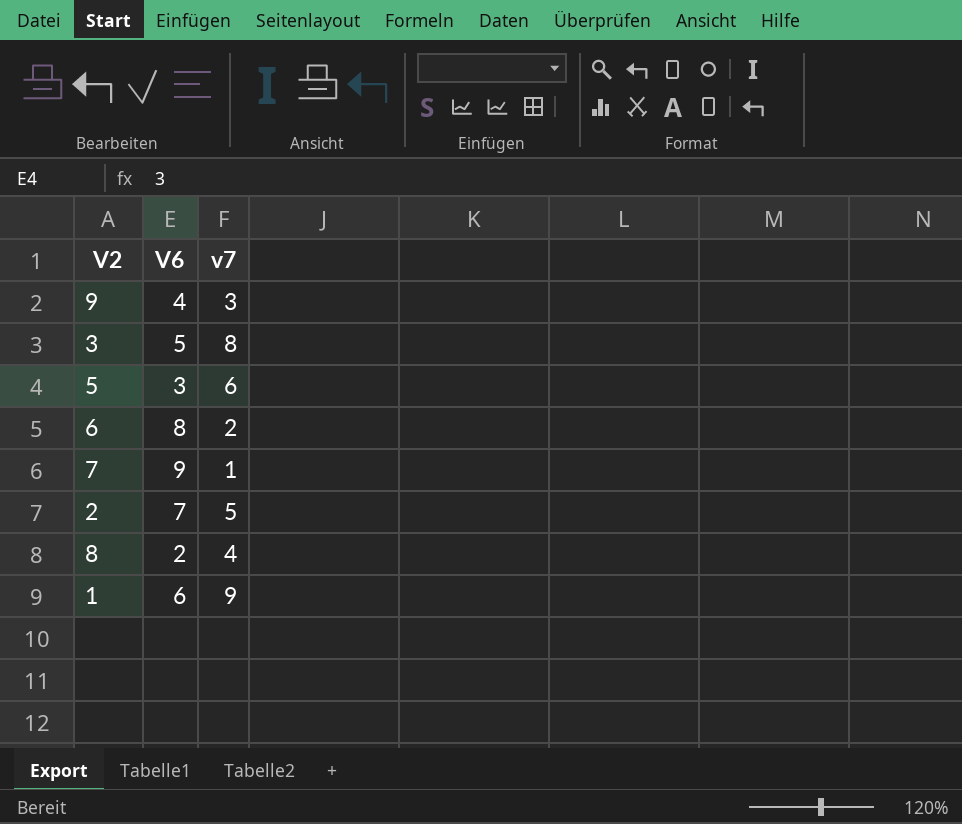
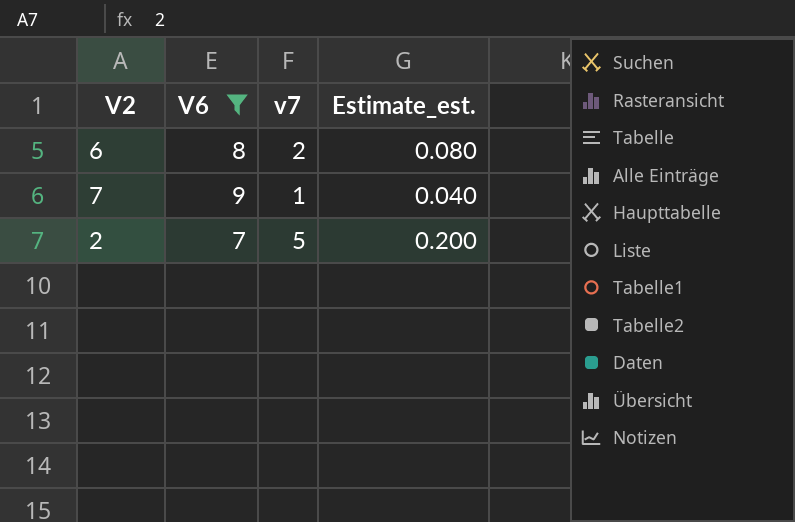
filter: none -> V6 >= 7
column Estimate_est. | formula: none -> [v7] * 0.04

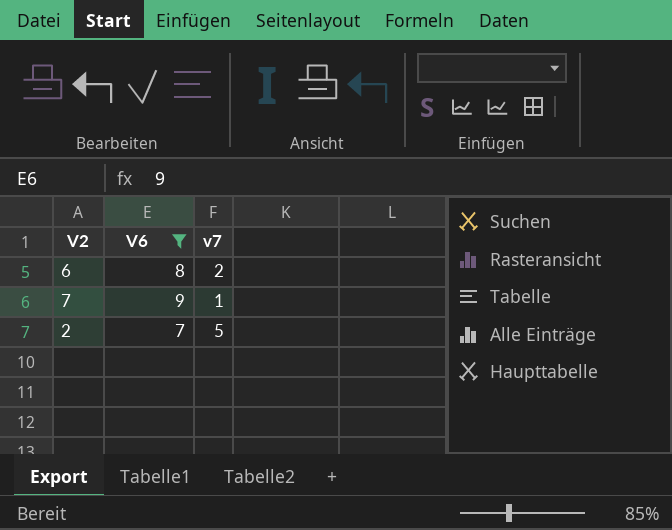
column Estimate_est. | formula: [v7] * 0.04 -> none

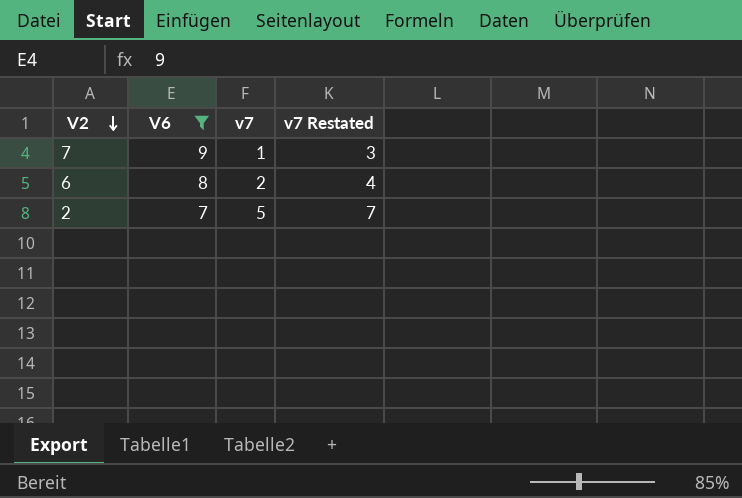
row order: none -> V2 descending
column v7 Restated | formula: none -> [v7] + 2

